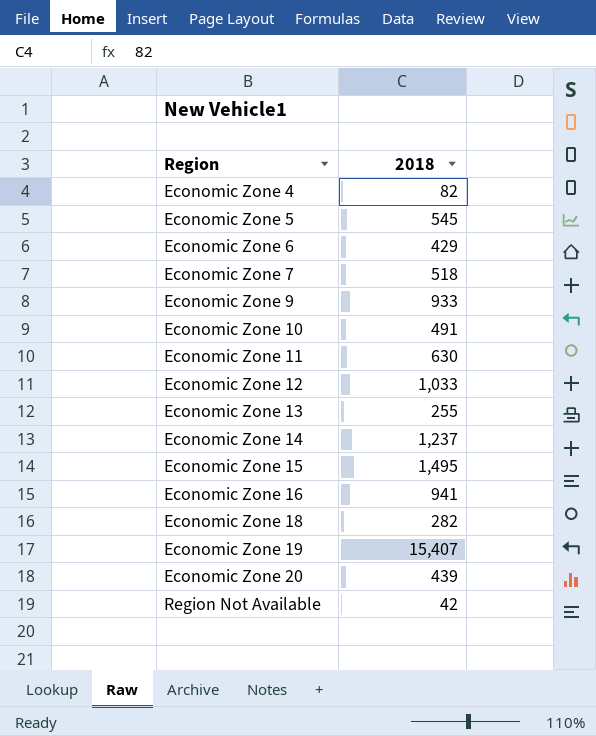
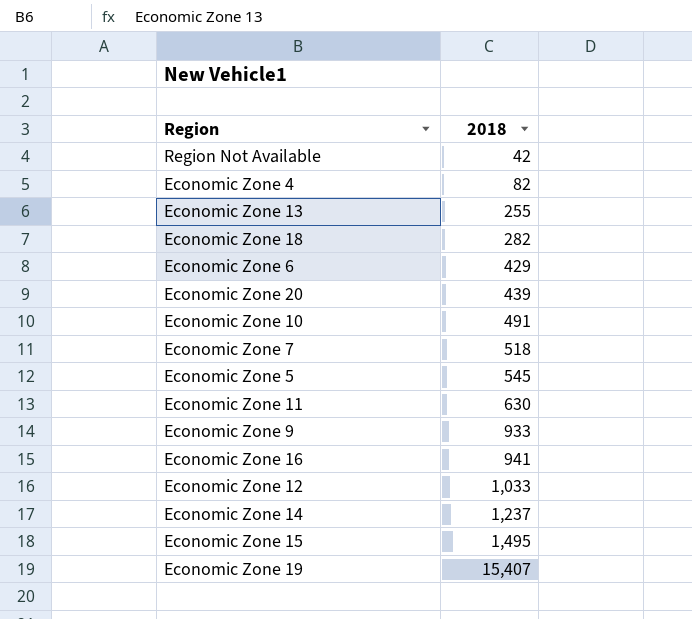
row order: Region ascending -> 2018 ascending

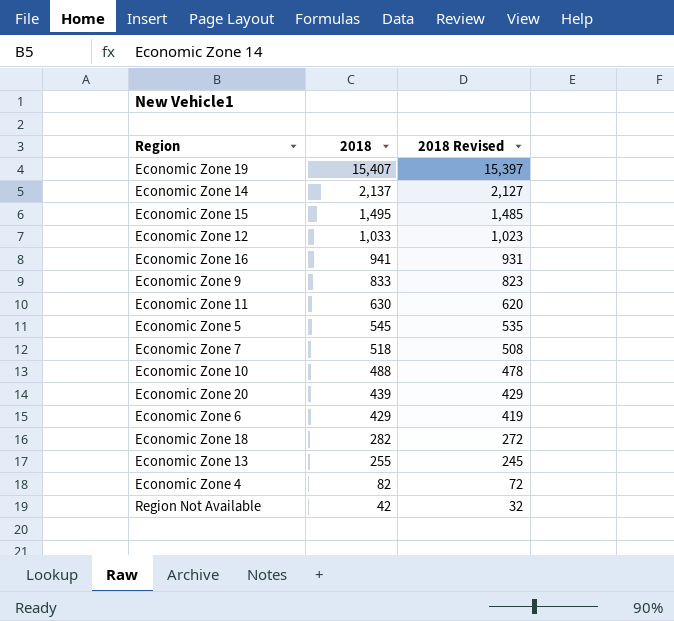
row order: 2018 ascending -> 2018 descending
column 2018 Revised | formula: none -> [2018] - 10
Economic Zone 14 | 2018: 1,237 -> 2,137
Economic Zone 9 | 2018: 933 -> 833
Economic Zone 10 | 2018: 491 -> 488

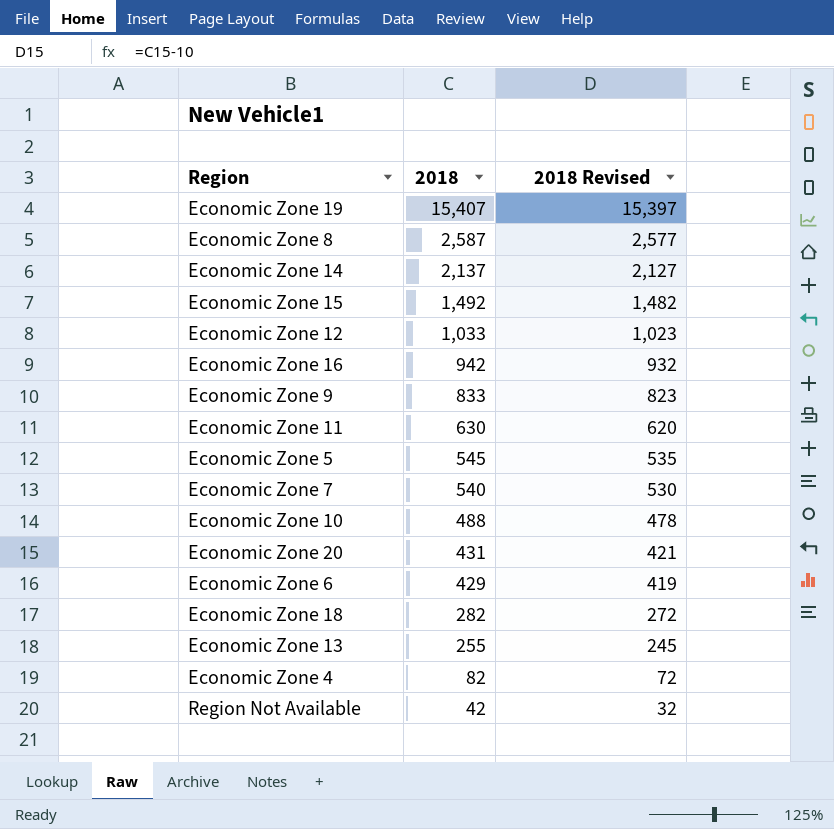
row Economic Zone 8: none -> 2,587 | 2,577
Economic Zone 15 | 2018: 1,495 -> 1,492
Economic Zone 15 | 2018 Revised: 1,485 -> 1,482
Economic Zone 16 | 2018: 941 -> 942
Economic Zone 16 | 2018 Revised: 931 -> 932
Economic Zone 7 | 2018: 518 -> 540
Economic Zone 7 | 2018 Revised: 508 -> 530
Economic Zone 20 | 2018: 439 -> 431
Economic Zone 20 | 2018 Revised: 429 -> 421

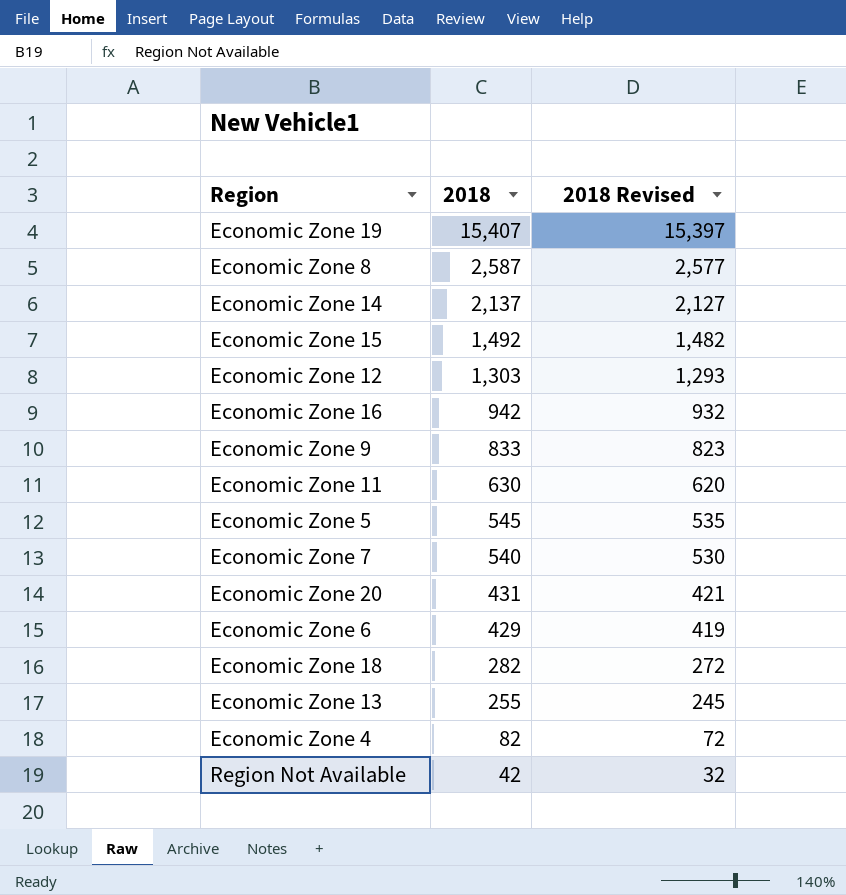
row Economic Zone 10: 488 | 478 -> none
Economic Zone 12 | 2018: 1,033 -> 1,303
Economic Zone 12 | 2018 Revised: 1,023 -> 1,293

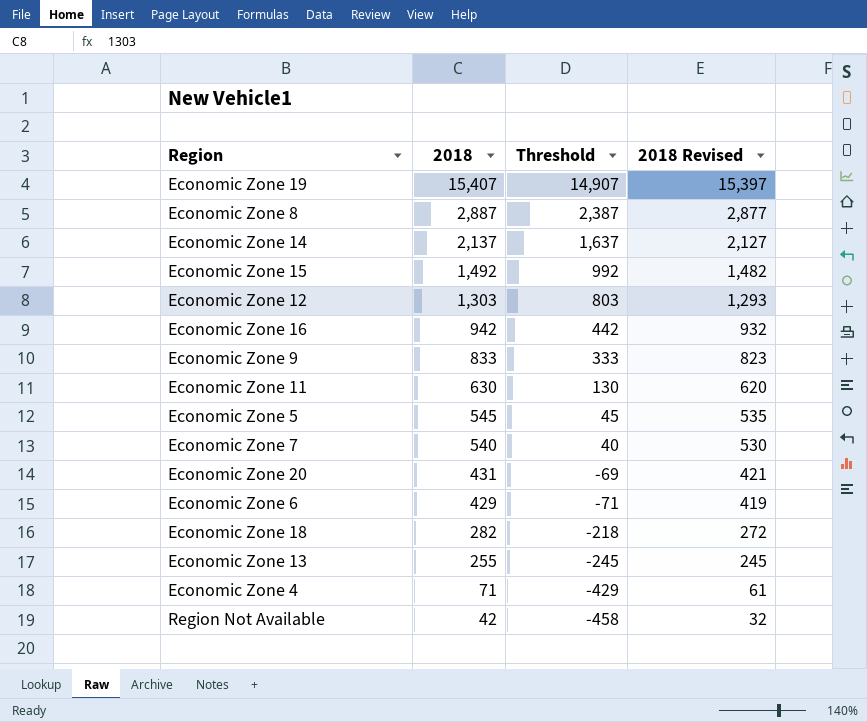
column Threshold | formula: none -> [2018] - 500
Economic Zone 8 | 2018: 2,587 -> 2,887
Economic Zone 8 | 2018 Revised: 2,577 -> 2,877
Economic Zone 4 | 2018: 82 -> 71
Economic Zone 4 | 2018 Revised: 72 -> 61

